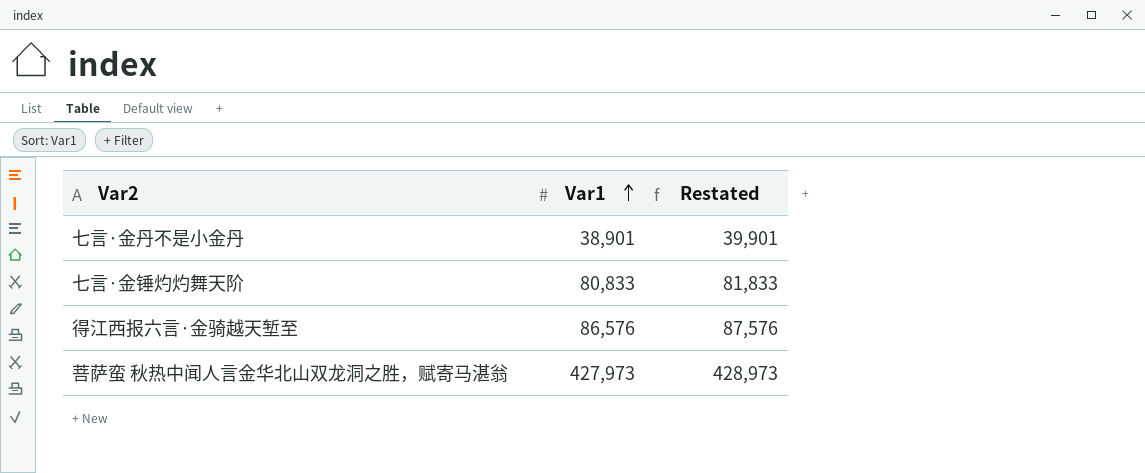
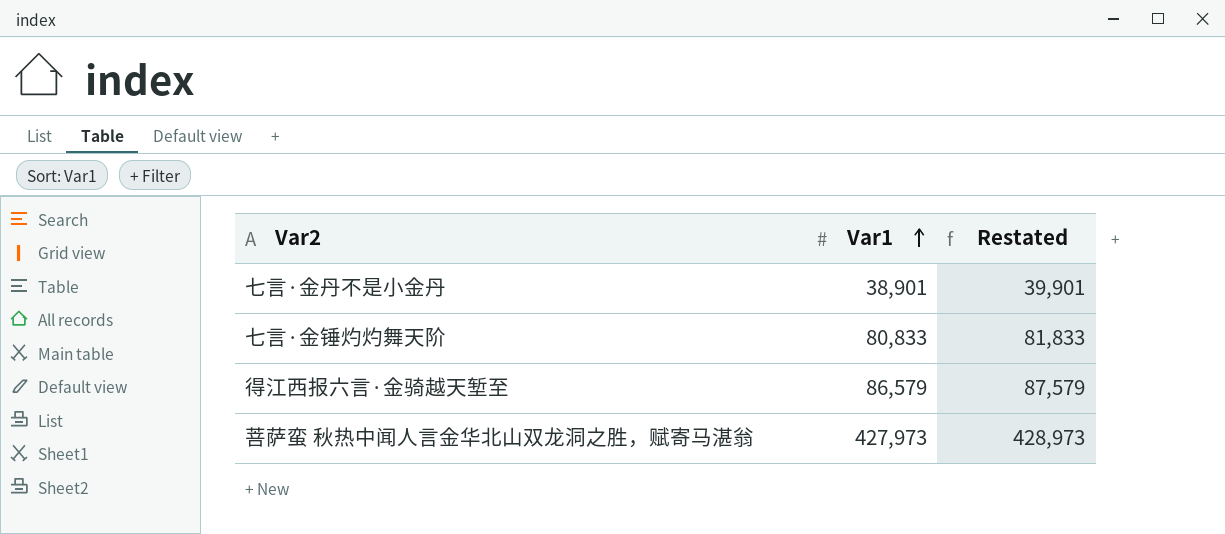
得江西报六言·金骑越天堑至 | Var1: 86,576 -> 86,579
得江西报六言·金骑越天堑至 | Restated: 87,576 -> 87,579

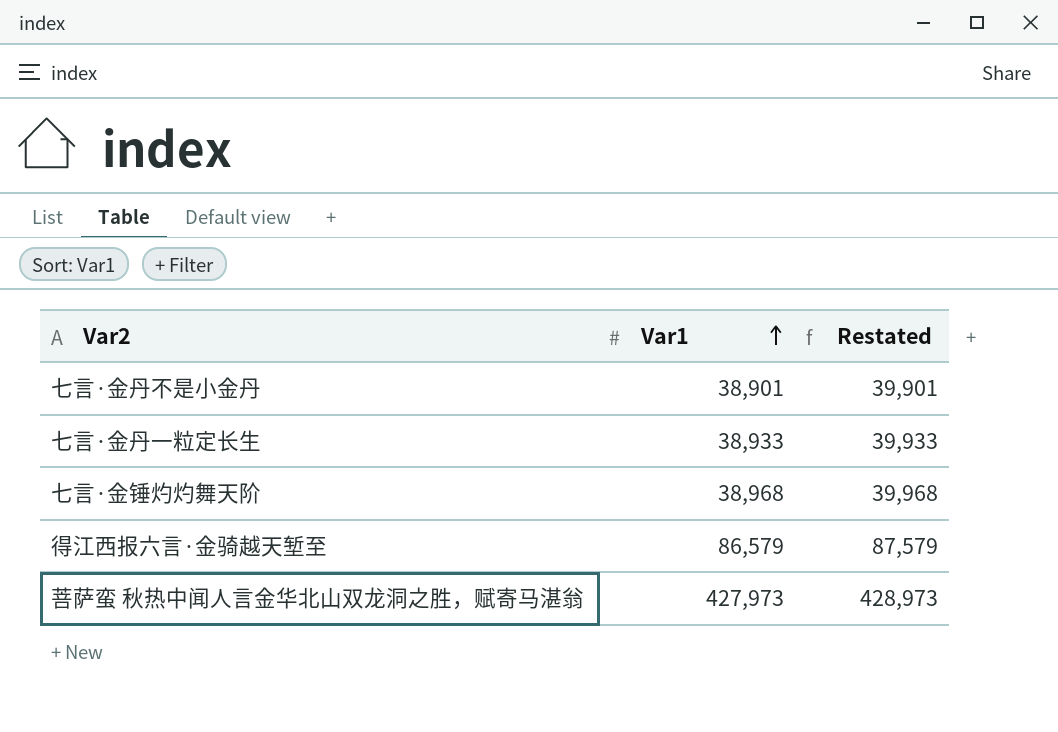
row 七言·金丹一粒定长生: none -> 38,933 | 39,933
七言·金锤灼灼舞天阶 | Var1: 80,833 -> 38,968
七言·金锤灼灼舞天阶 | Restated: 81,833 -> 39,968

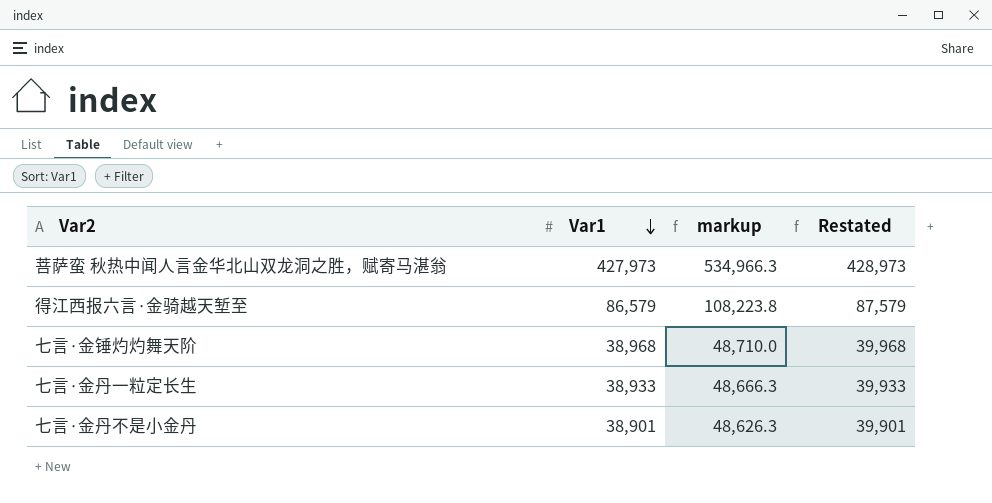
row order: Var1 ascending -> Var1 descending
column markup | formula: none -> [Var1] * 1.25

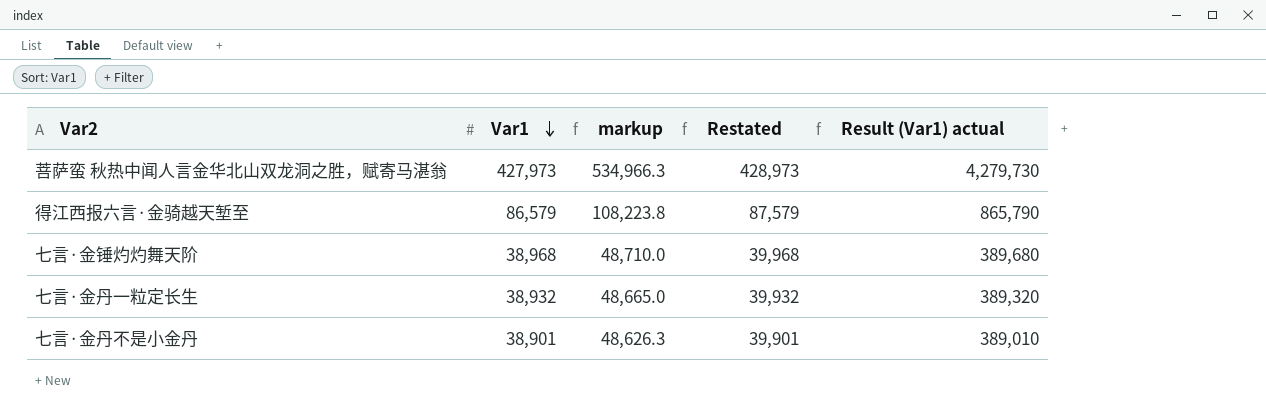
column Result (Var1) actual | formula: none -> [Var1] * 10
七言·金丹一粒定长生 | Var1: 38,933 -> 38,932
七言·金丹一粒定长生 | markup: 48,666.3 -> 48,665.0
七言·金丹一粒定长生 | Restated: 39,933 -> 39,932

